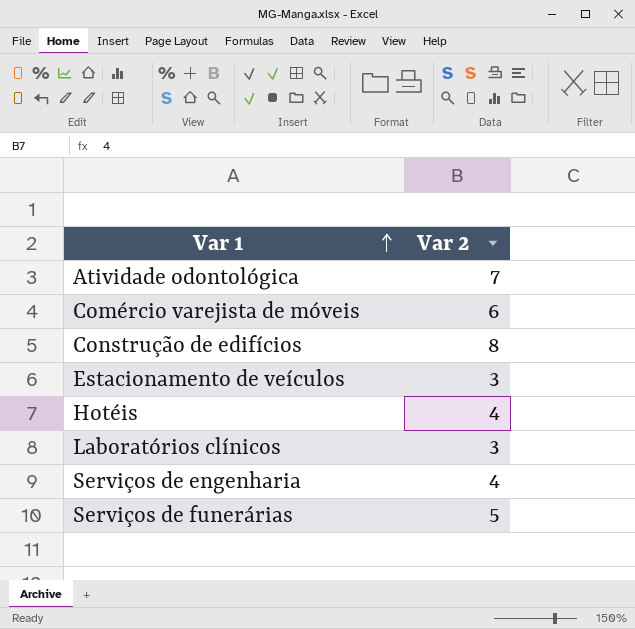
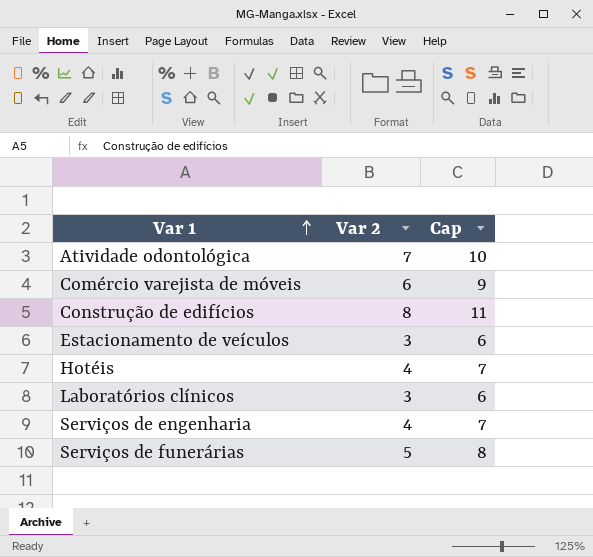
column Cap | formula: none -> [Var 2] + 3

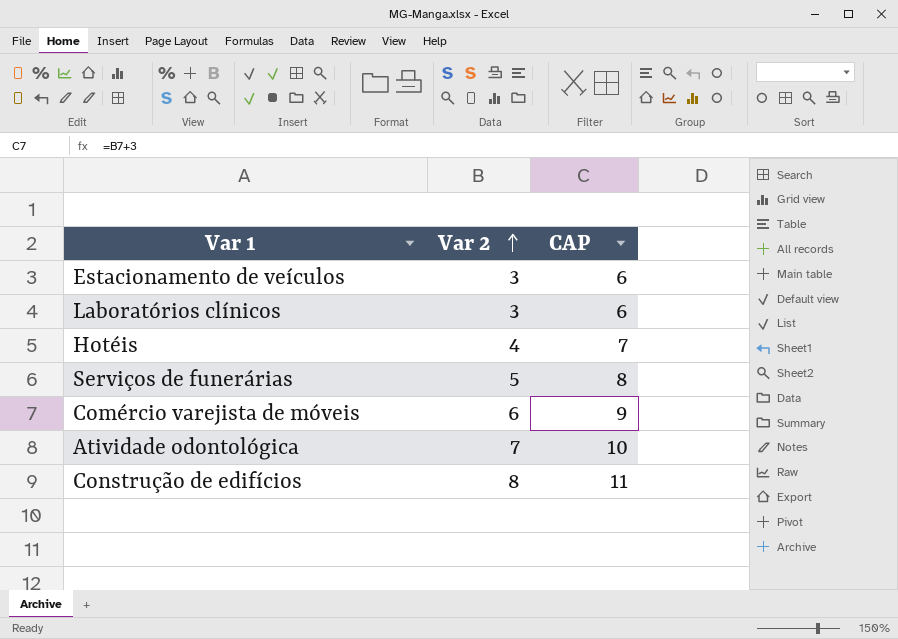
row order: Var 1 ascending -> Var 2 ascending
column name: Cap -> CAP
row Serviços de engenharia: 4 | 7 -> none

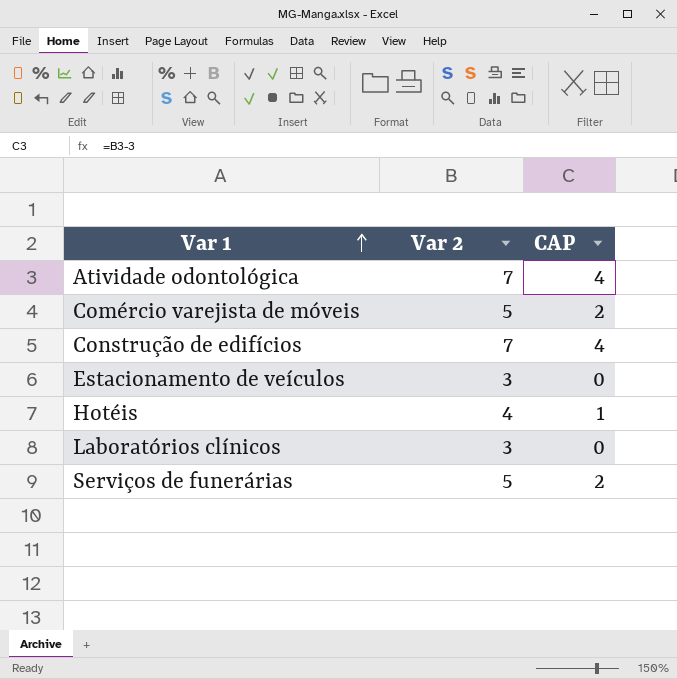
row order: Var 2 ascending -> Var 1 ascending
column CAP | formula: [Var 2] + 3 -> [Var 2] - 3
Comércio varejista de móveis | Var 2: 6 -> 5
Construção de edifícios | Var 2: 8 -> 7

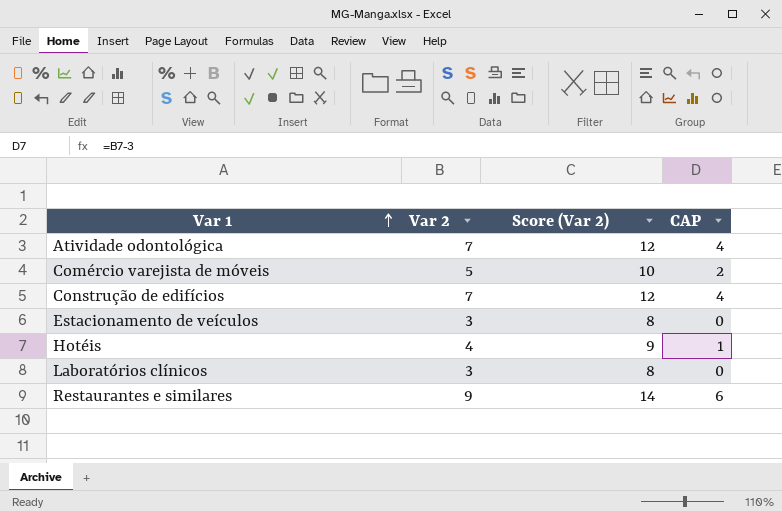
column Score (Var 2) | formula: none -> [Var 2] + 5
row Serviços de funerárias: 5 | 2 -> none
row Restaurantes e similares: none -> 9 | 14 | 6

